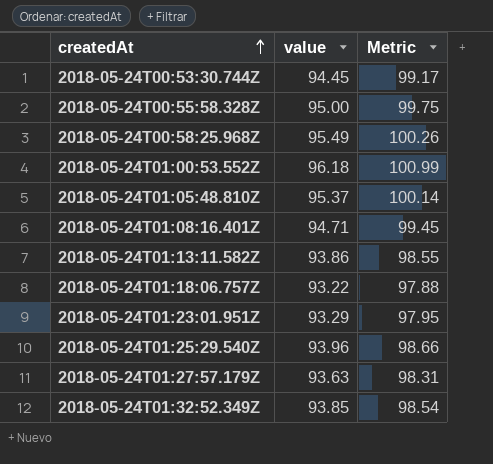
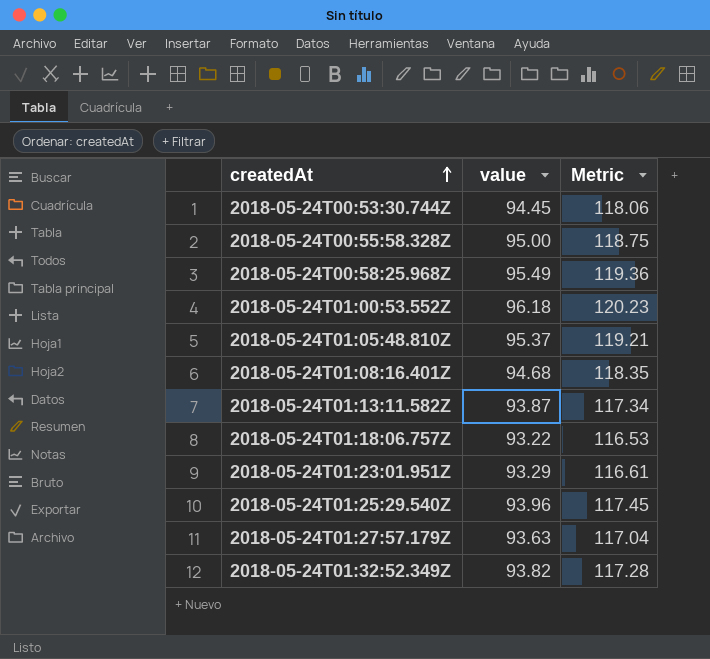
column Metric | formula: [value] * 1.05 -> [value] * 1.25
2018-05-24T01:08:16.401Z | value: 94.71 -> 94.68
2018-05-24T01:13:11.582Z | value: 93.86 -> 93.87
2018-05-24T01:32:52.349Z | value: 93.85 -> 93.82

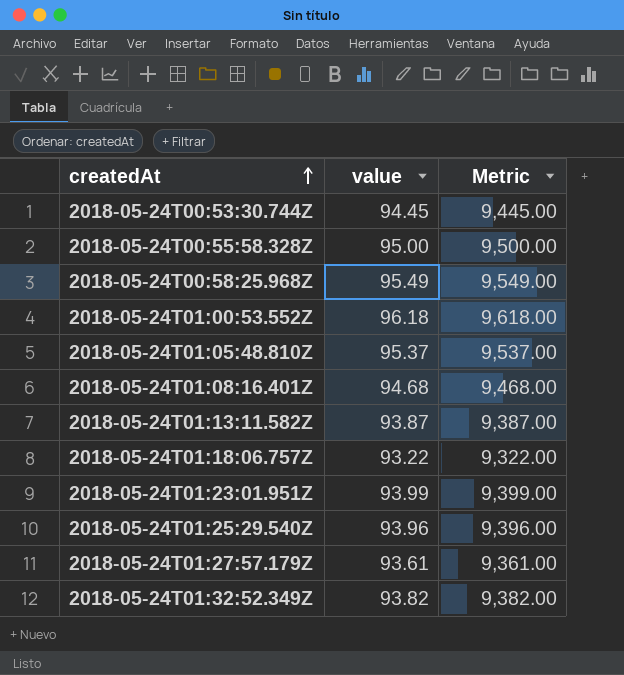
column Metric | formula: [value] * 1.25 -> [value] * 100
2018-05-24T01:23:01.951Z | value: 93.29 -> 93.99
2018-05-24T01:27:57.179Z | value: 93.63 -> 93.61

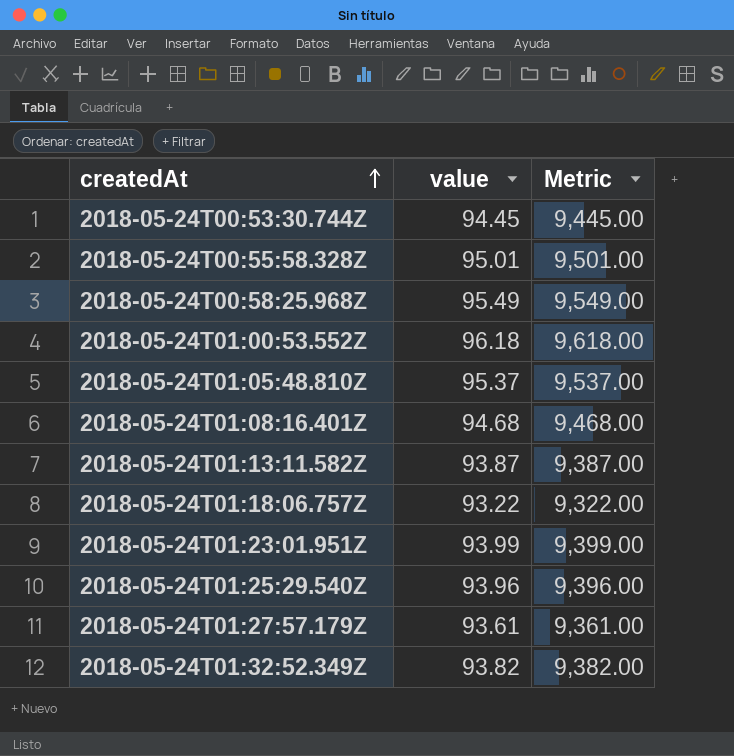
2018-05-24T00:55:58.328Z | value: 95.00 -> 95.01
2018-05-24T00:55:58.328Z | Metric: 9,500.00 -> 9,501.00

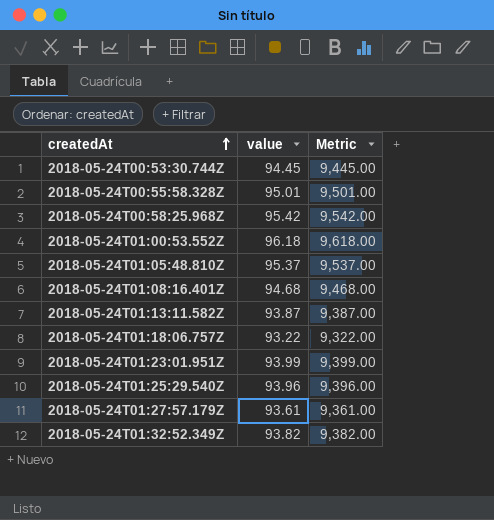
2018-05-24T00:58:25.968Z | value: 95.49 -> 95.42
2018-05-24T00:58:25.968Z | Metric: 9,549.00 -> 9,542.00

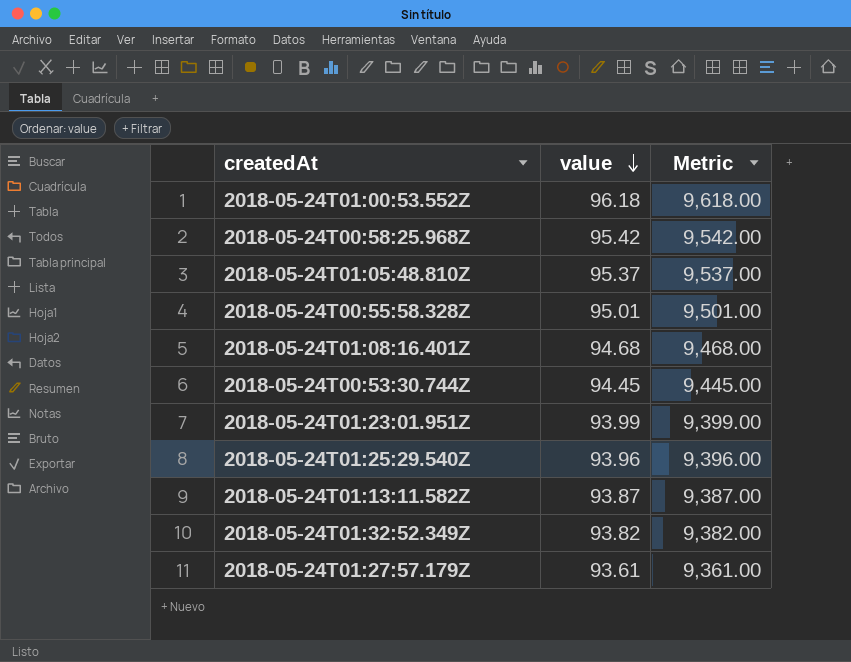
row order: createdAt ascending -> value descending
row 2018-05-24T01:18:06.757Z: 93.22 | 9,322.00 -> none

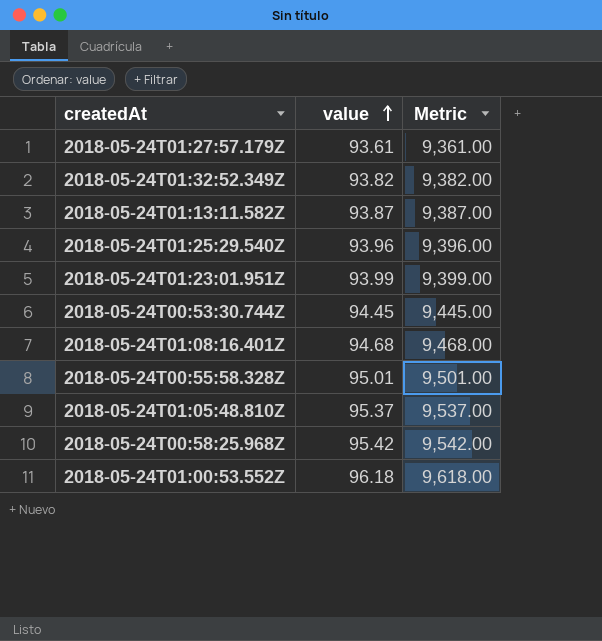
row order: value descending -> value ascending

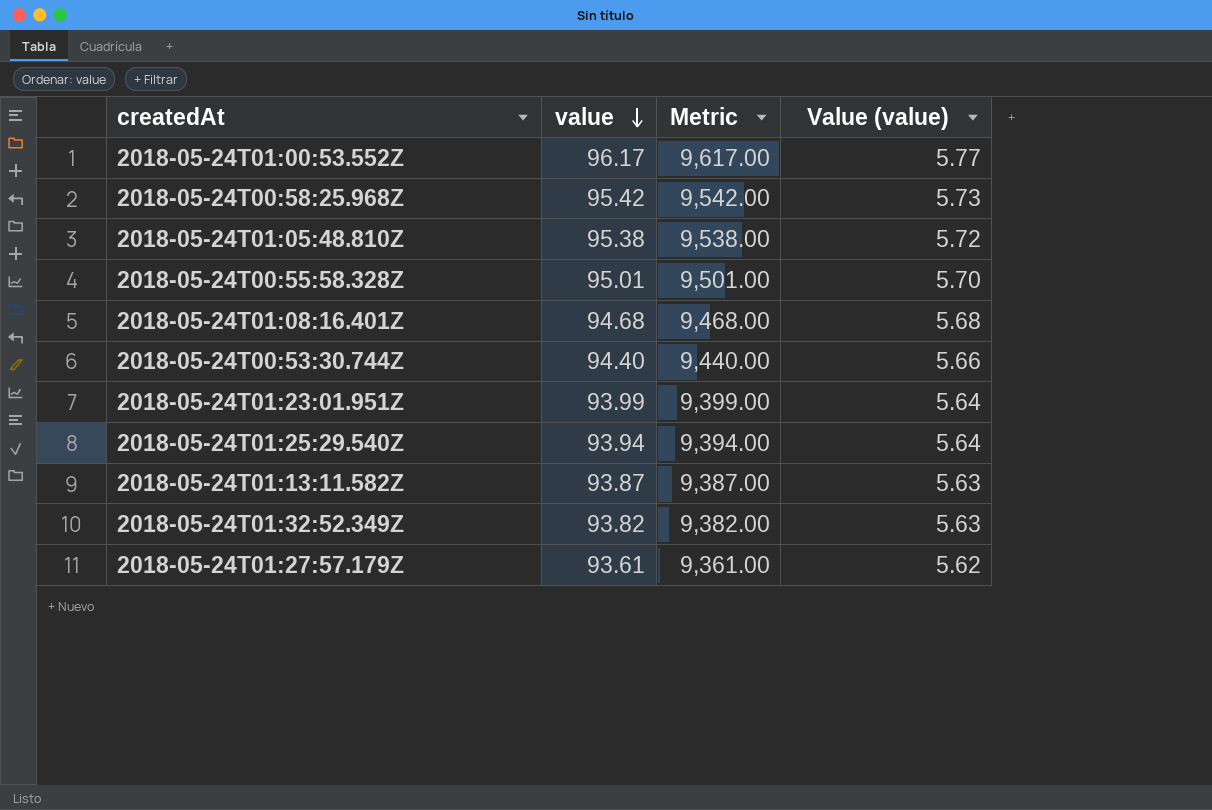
row order: value ascending -> value descending
column Value (value) | formula: none -> [value] * 0.06
2018-05-24T01:00:53.552Z | value: 96.18 -> 96.17
2018-05-24T01:00:53.552Z | Metric: 9,618.00 -> 9,617.00
2018-05-24T01:05:48.810Z | value: 95.37 -> 95.38
2018-05-24T01:05:48.810Z | Metric: 9,537.00 -> 9,538.00
2018-05-24T00:53:30.744Z | value: 94.45 -> 94.40
2018-05-24T00:53:30.744Z | Metric: 9,445.00 -> 9,440.00
2018-05-24T01:25:29.540Z | value: 93.96 -> 93.94
2018-05-24T01:25:29.540Z | Metric: 9,396.00 -> 9,394.00

